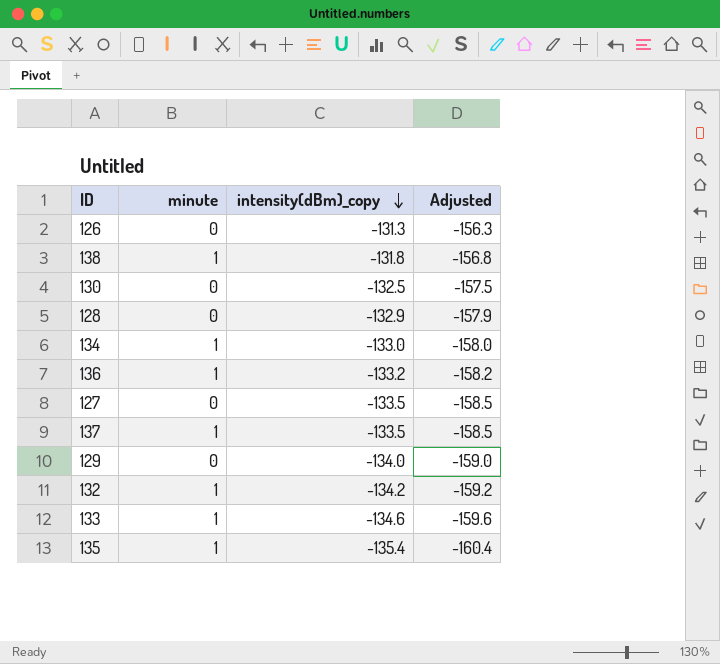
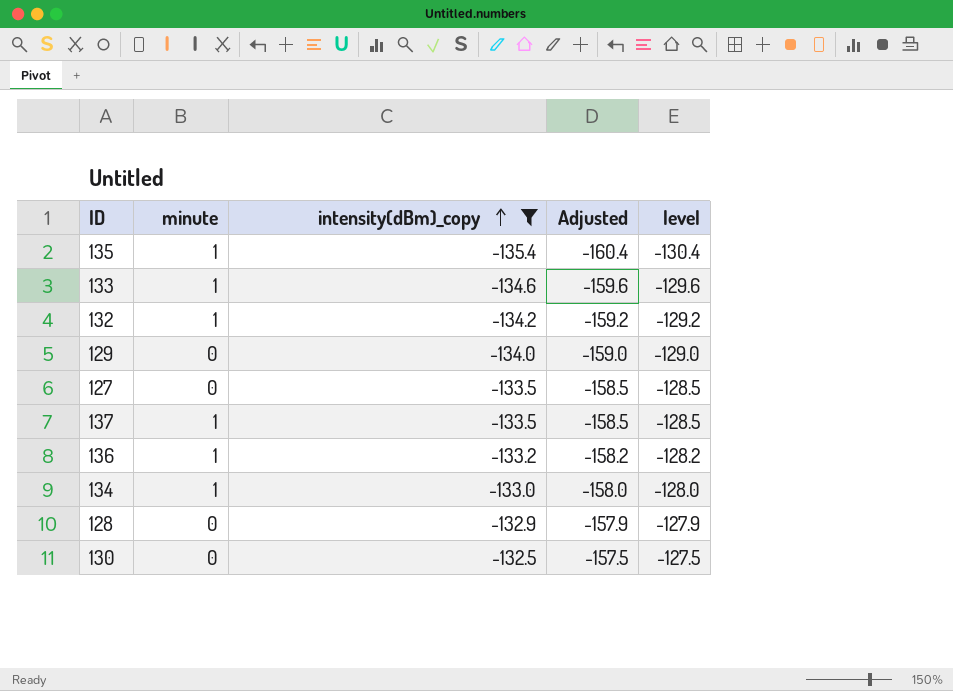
filter: none -> intensity(dBm)_copy <= -132.5
row order: intensity(dBm)_copy descending -> intensity(dBm)_copy ascending
column level | formula: none -> [intensity(dBm)_copy] + 5

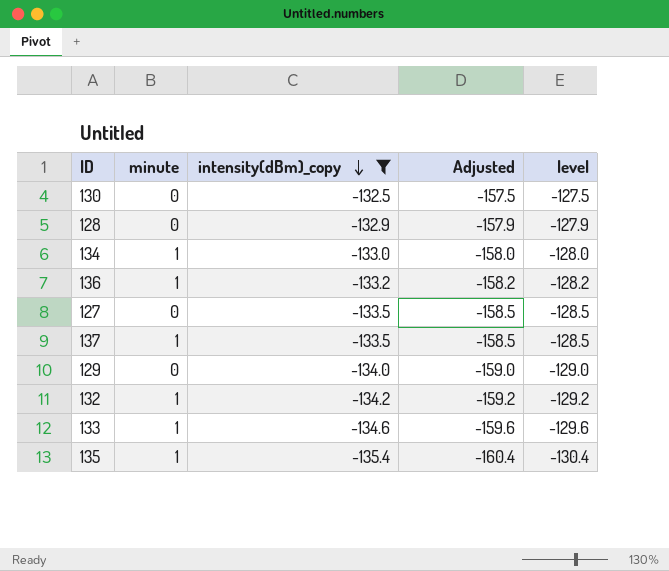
row order: intensity(dBm)_copy ascending -> intensity(dBm)_copy descending

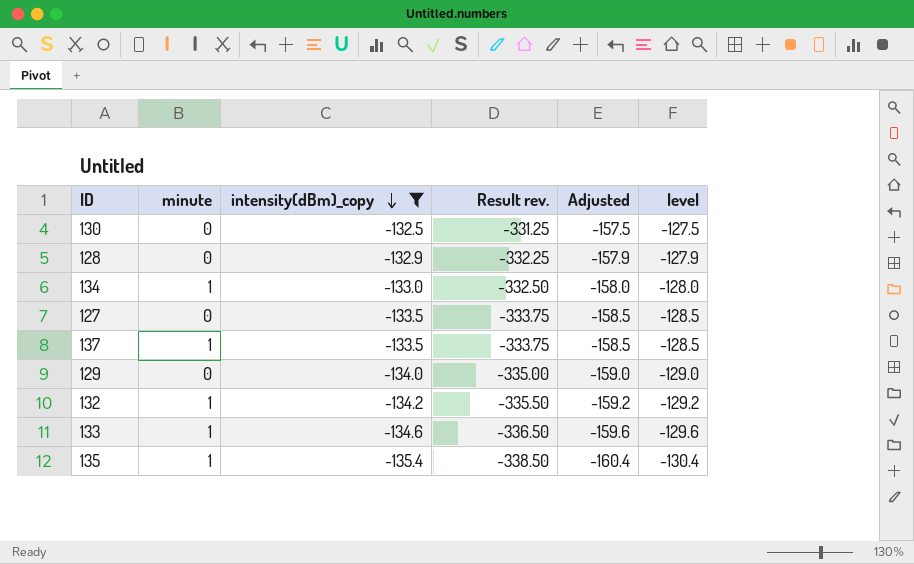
column Result rev. | formula: none -> [intensity(dBm)_copy] * 2.5
row 136: 1 | -133.2 | -158.2 | -128.2 -> none

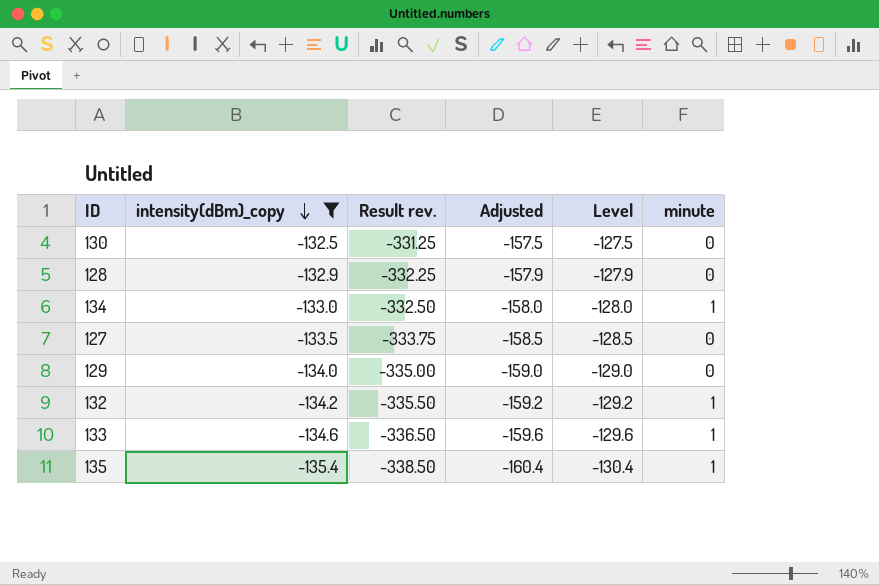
column name: level -> Level
column minute | position: 2 -> 6
row 137: 1 | -133.5 | -333.75 | -158.5 | -128.5 -> none

